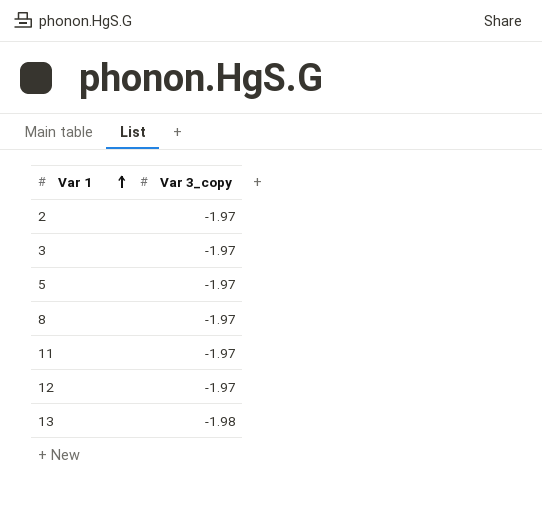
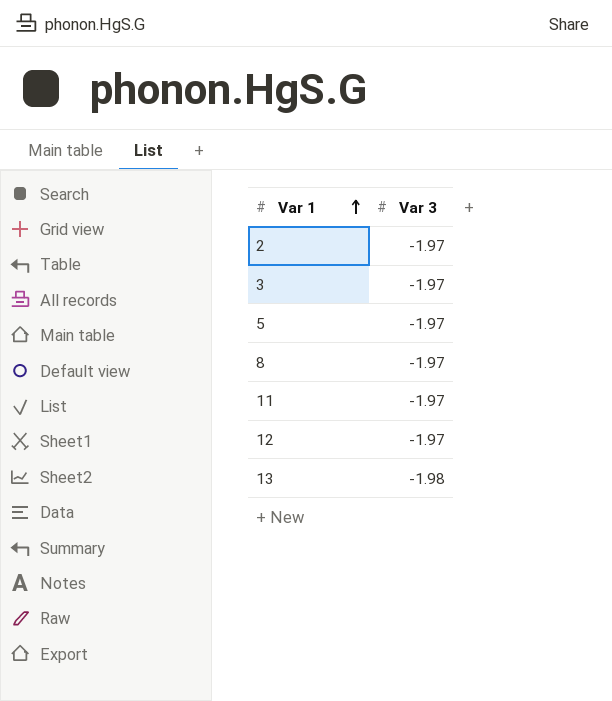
column name: Var 3_copy -> Var 3

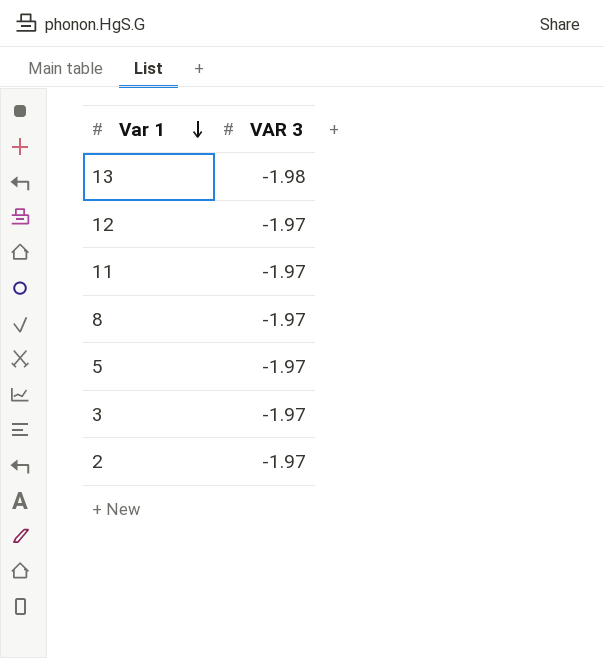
row order: Var 1 ascending -> Var 1 descending
column name: Var 3 -> VAR 3

